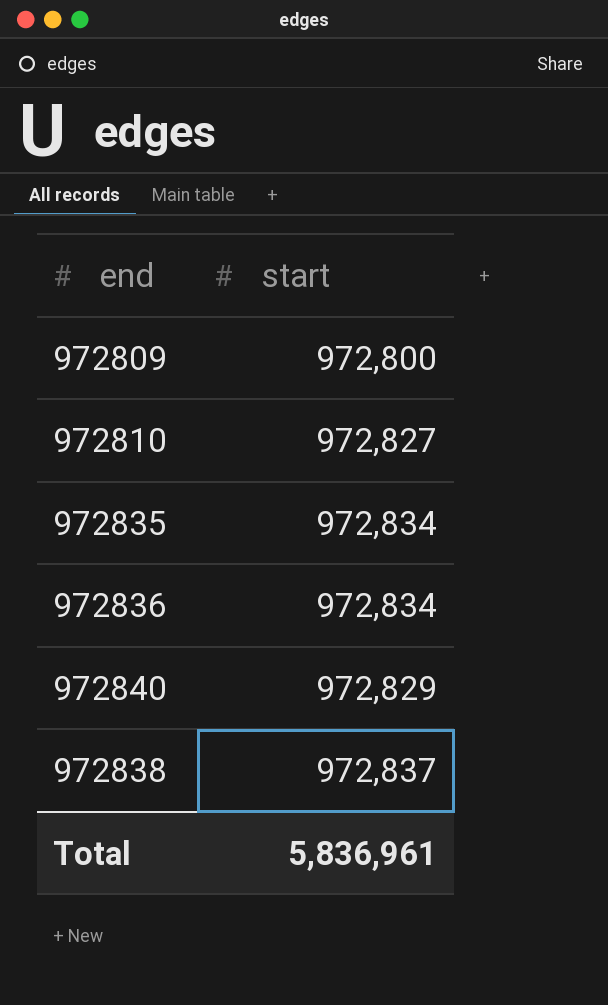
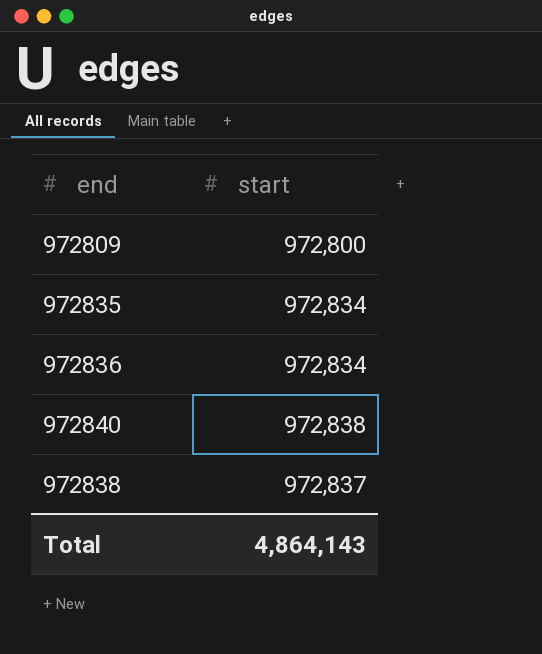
row 972810: 972,827 -> none
972840 | start: 972,829 -> 972,838
Total | start: 5,836,961 -> 4,864,143

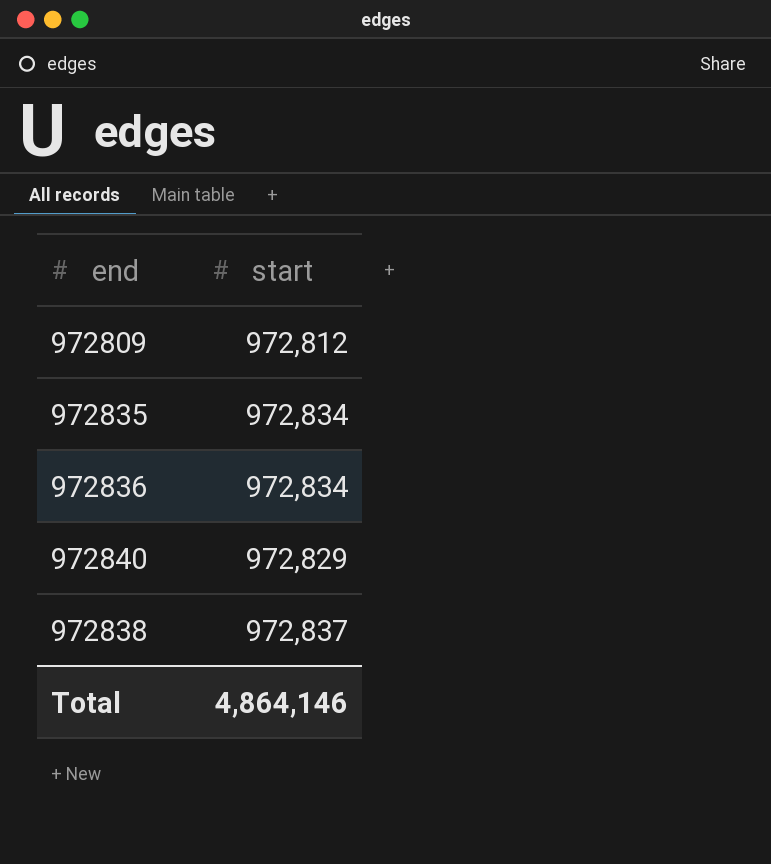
972809 | start: 972,800 -> 972,812
972840 | start: 972,838 -> 972,829
Total | start: 4,864,143 -> 4,864,146

